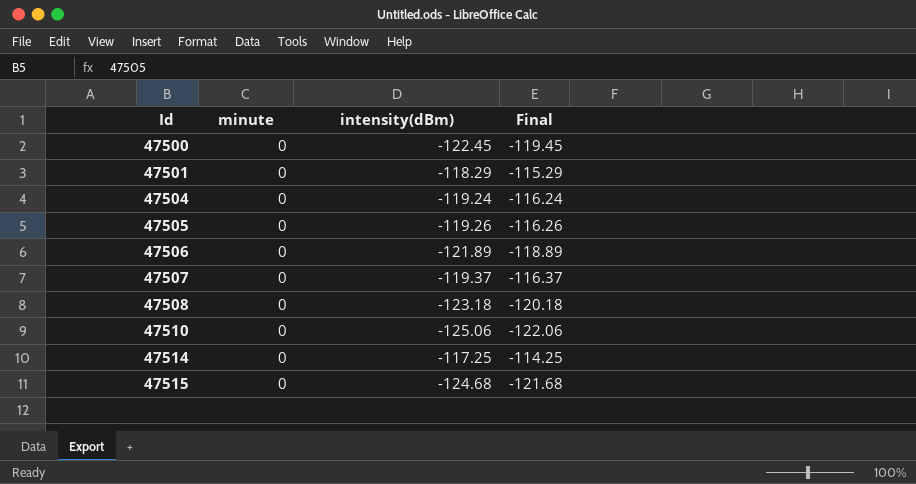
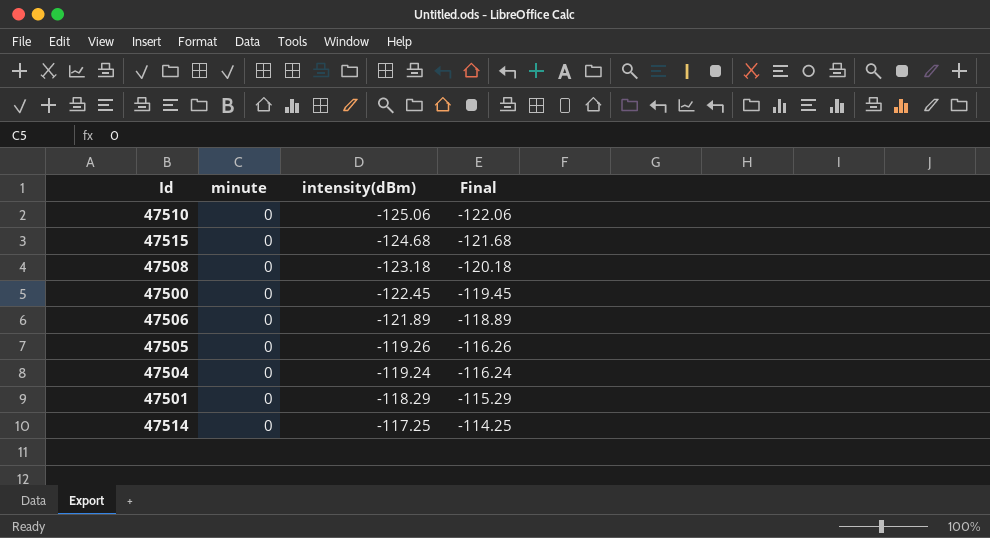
row order: Id ascending -> intensity(dBm) ascending
row 47507: 0 | -119.37 | -116.37 -> none

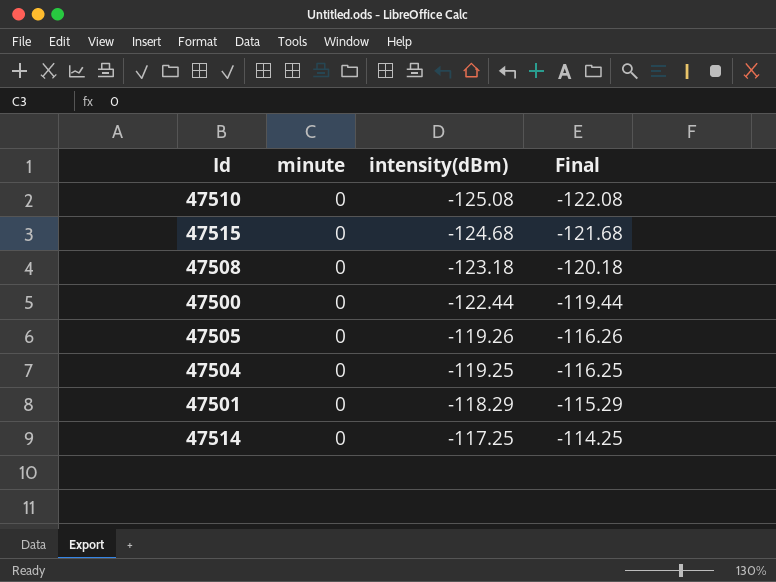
row 47506: 0 | -121.89 | -118.89 -> none
47510 | intensity(dBm): -125.06 -> -125.08
47510 | Final: -122.06 -> -122.08
47500 | intensity(dBm): -122.45 -> -122.44
47500 | Final: -119.45 -> -119.44
47504 | intensity(dBm): -119.24 -> -119.25
47504 | Final: -116.24 -> -116.25

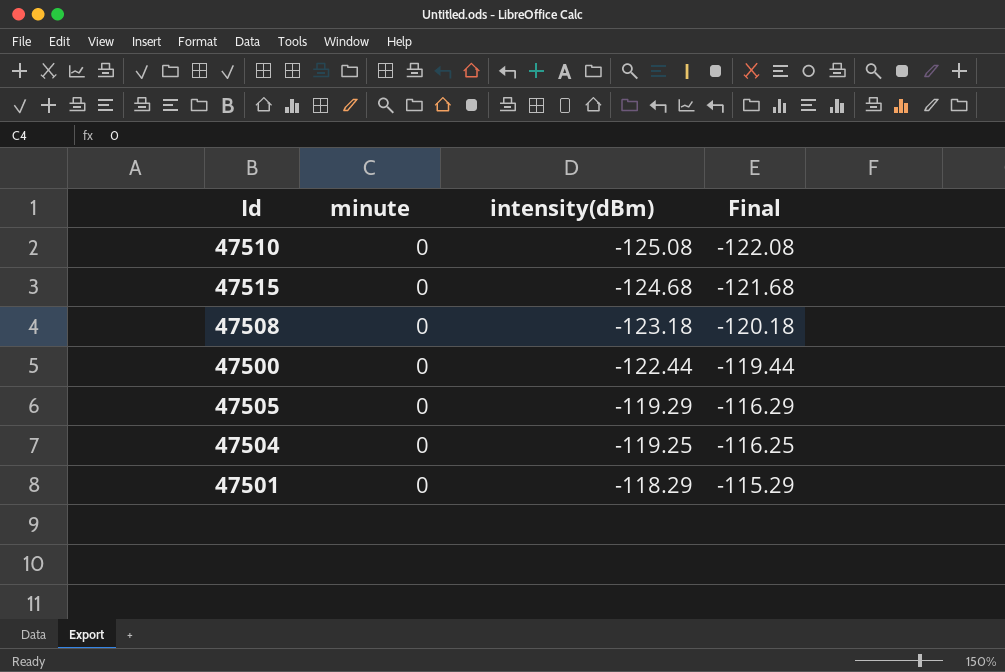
row 47514: 0 | -117.25 | -114.25 -> none
47505 | intensity(dBm): -119.26 -> -119.29
47505 | Final: -116.26 -> -116.29

